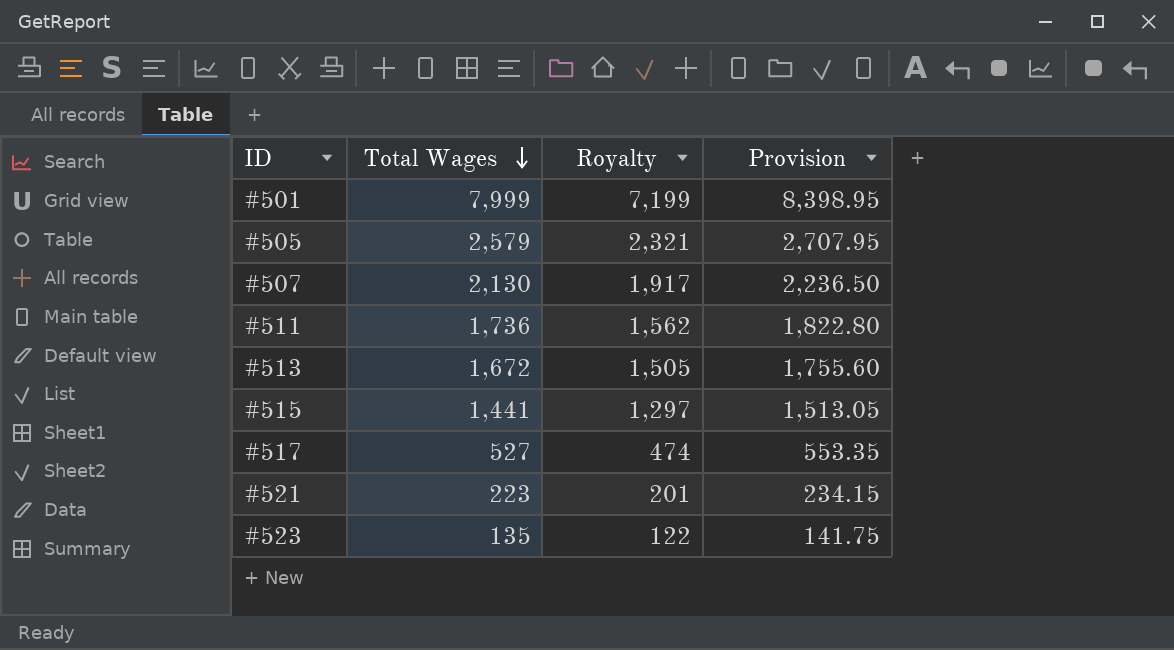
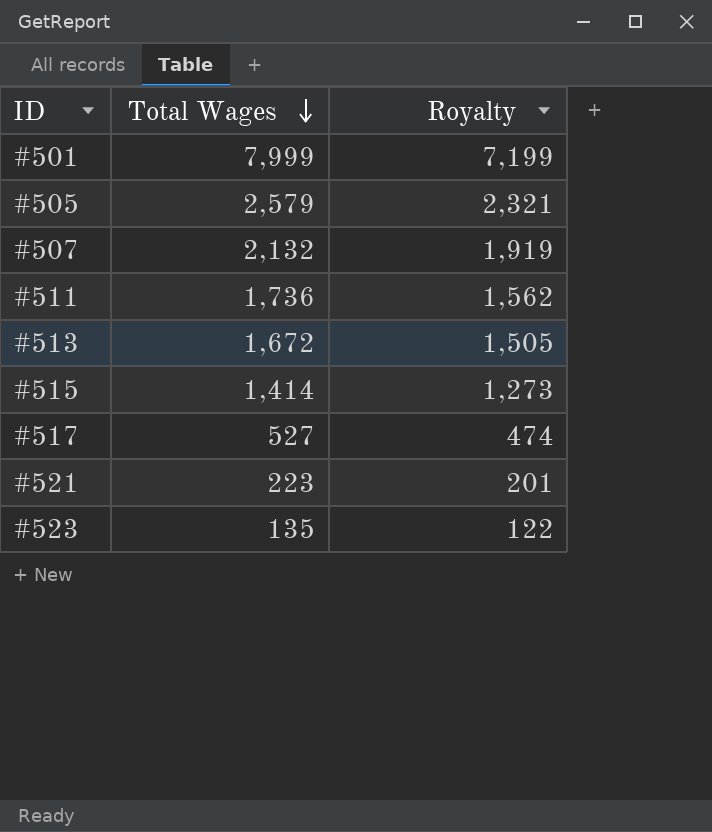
column Provision | formula: [Total Wages] * 1.05 -> none
#507 | Total Wages: 2,130 -> 2,132
#507 | Royalty: 1,917 -> 1,919
#515 | Total Wages: 1,441 -> 1,414
#515 | Royalty: 1,297 -> 1,273

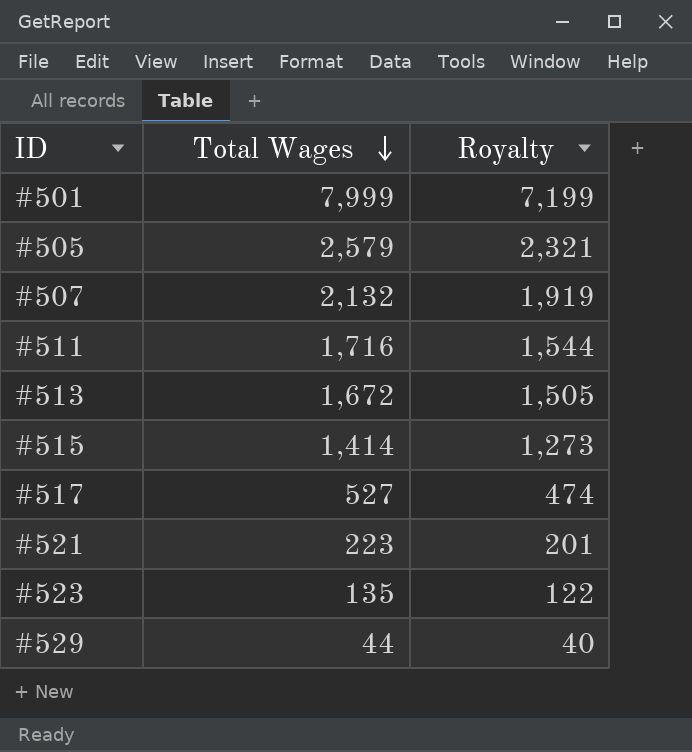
#511 | Total Wages: 1,736 -> 1,716
#511 | Royalty: 1,562 -> 1,544
row #529: none -> 44 | 40

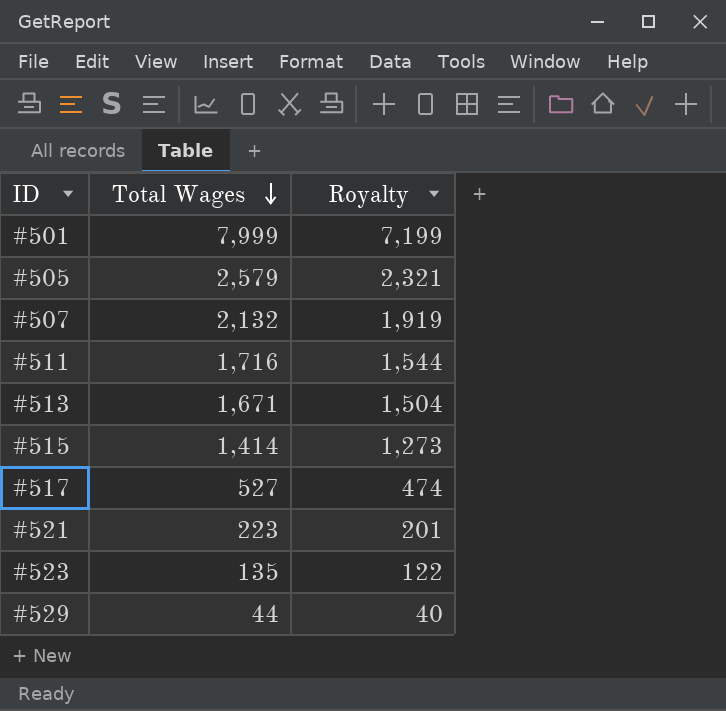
#513 | Total Wages: 1,672 -> 1,671
#513 | Royalty: 1,505 -> 1,504

